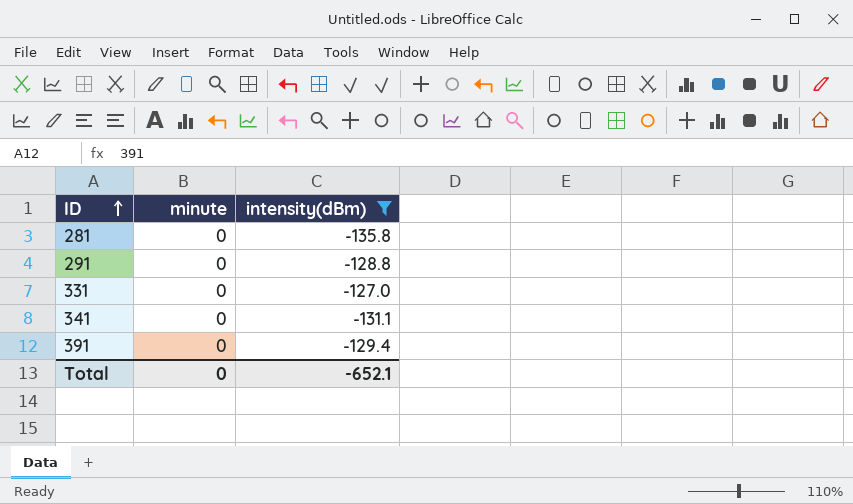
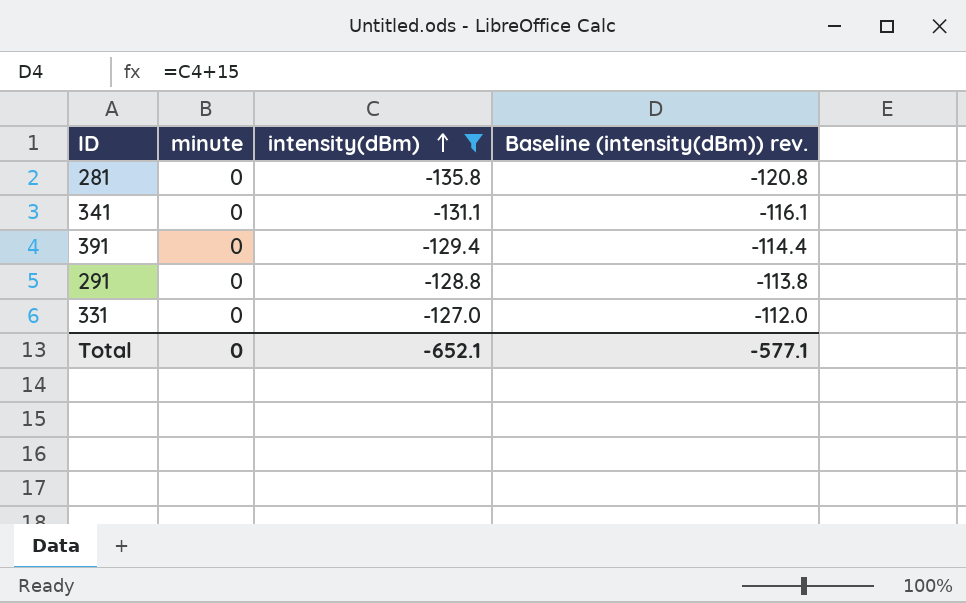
row order: ID ascending -> intensity(dBm) ascending
column Baseline (intensity(dBm)) rev. | formula: none -> [intensity(dBm)] + 15

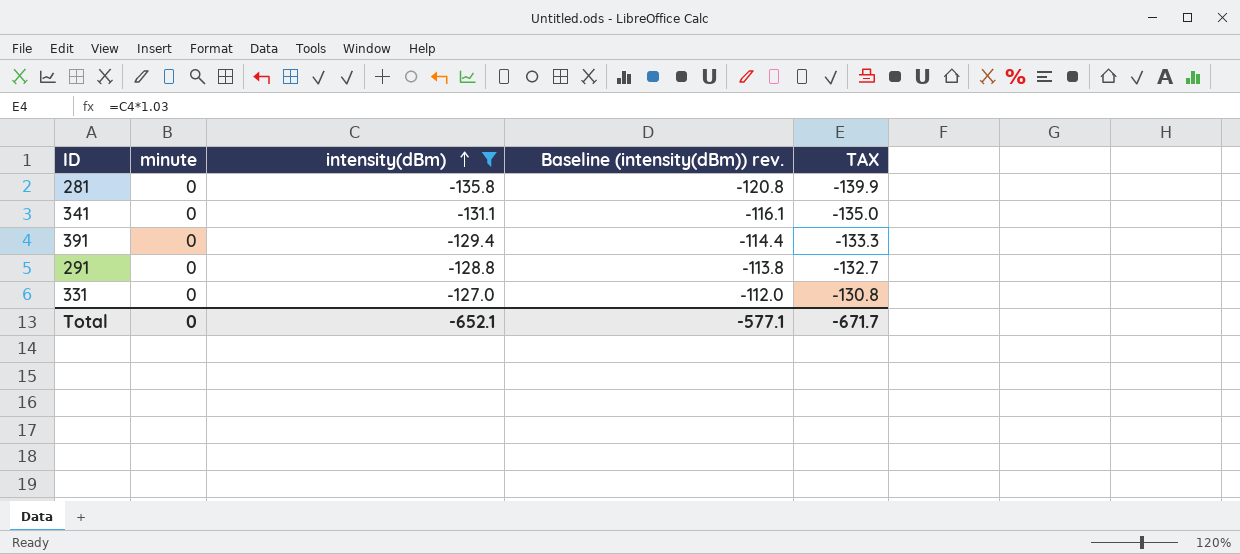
column TAX | formula: none -> [intensity(dBm)] * 1.03

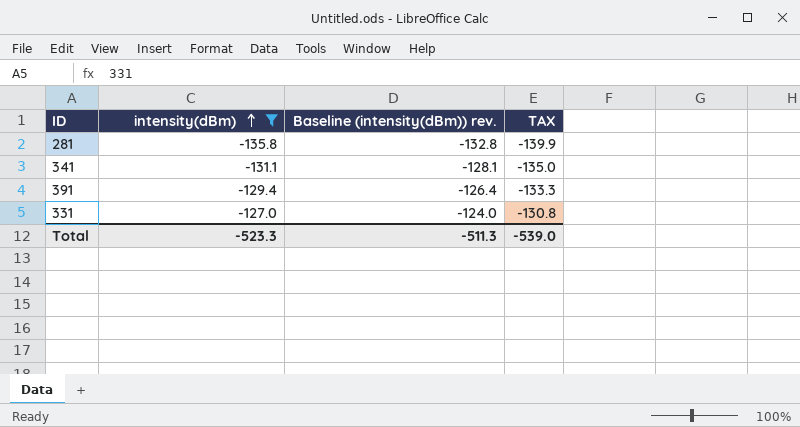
column minute | position: 2 -> none
column Baseline (intensity(dBm)) rev. | formula: [intensity(dBm)] + 15 -> [intensity(dBm)] + 3
row 291: 0 | -128.8 | -113.8 | -132.7 -> none
Total | intensity(dBm): -652.1 -> -523.3
Total | Baseline (intensity(dBm)) rev.: -577.1 -> -511.3
Total | TAX: -671.7 -> -539.0

